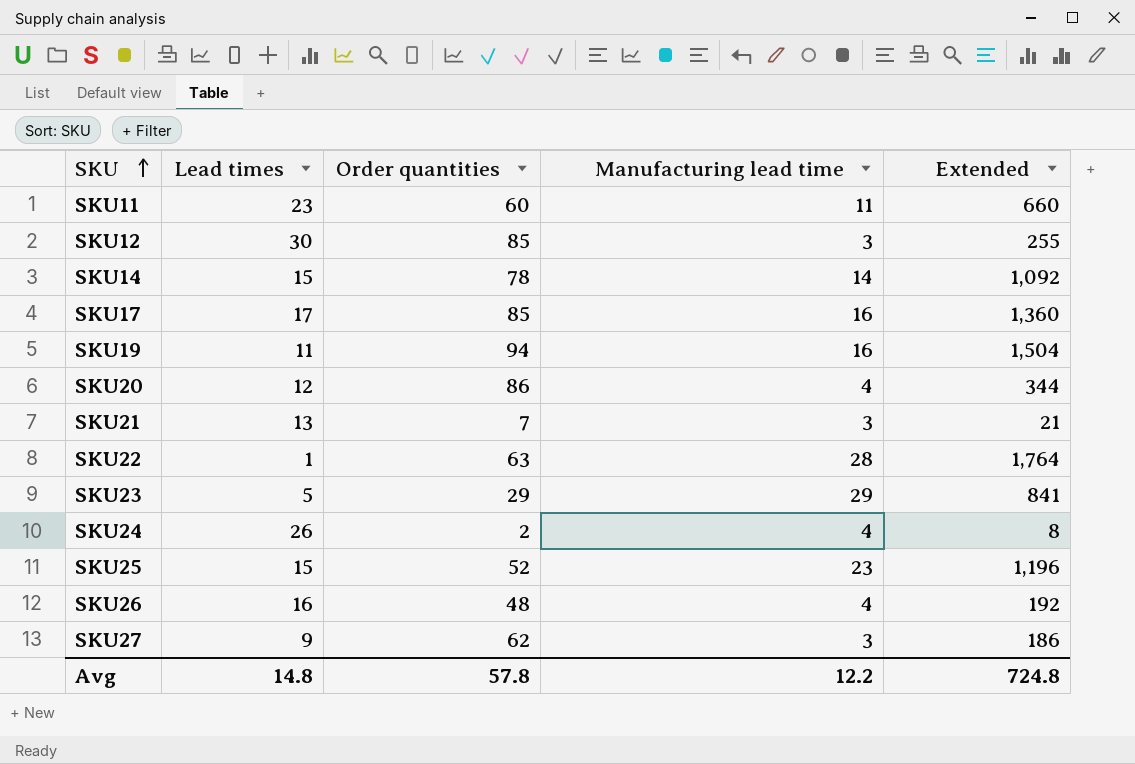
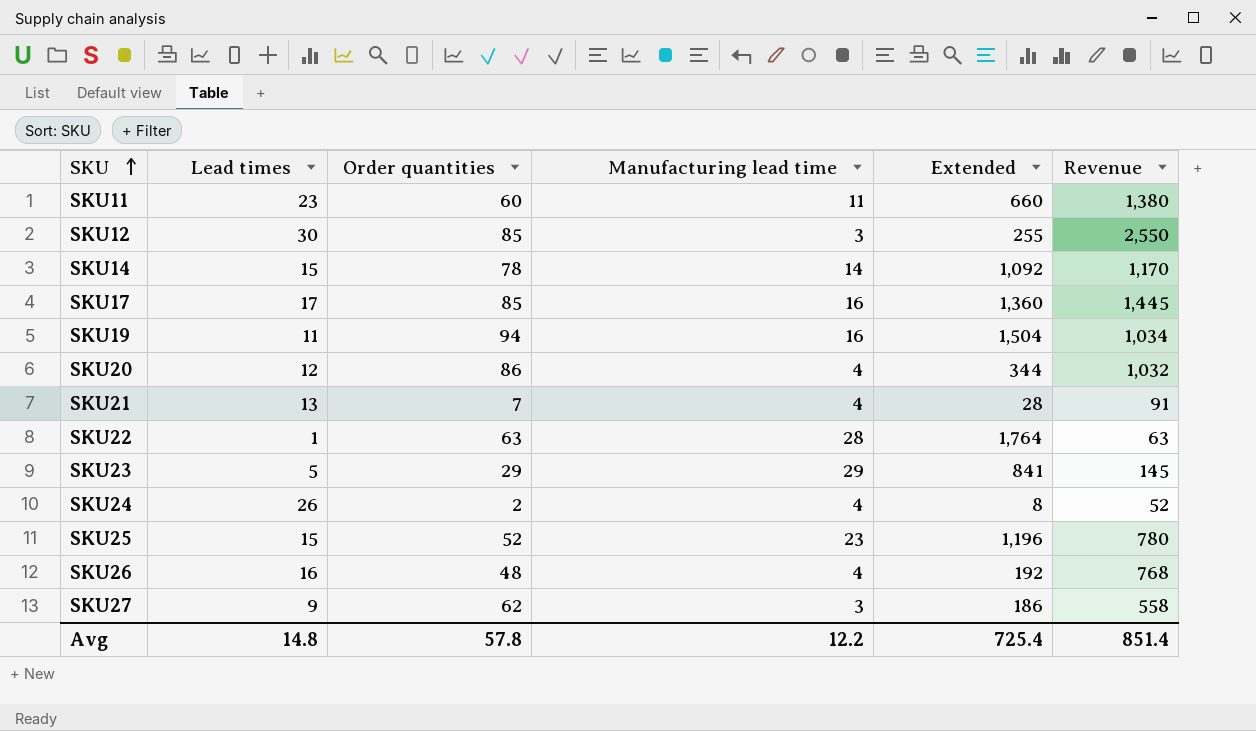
column Revenue | formula: none -> [Lead times] * [Order quantities]
SKU21 | Manufacturing lead time: 3 -> 4
SKU21 | Extended: 21 -> 28
Avg | Extended: 724.8 -> 725.4

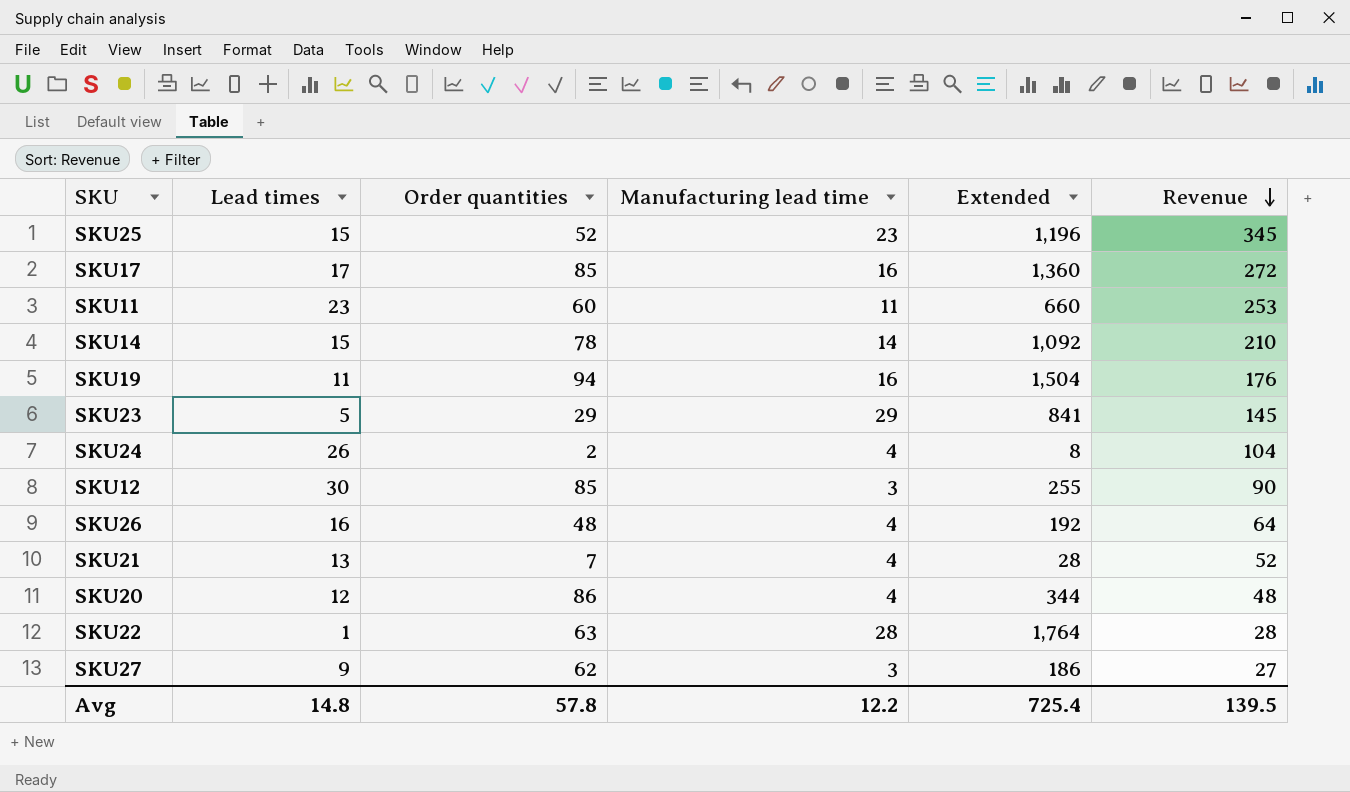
row order: SKU ascending -> Revenue descending
column Revenue | formula: [Lead times] * [Order quantities] -> [Lead times] * [Manufacturing lead time]
Avg | Revenue: 851.4 -> 139.5

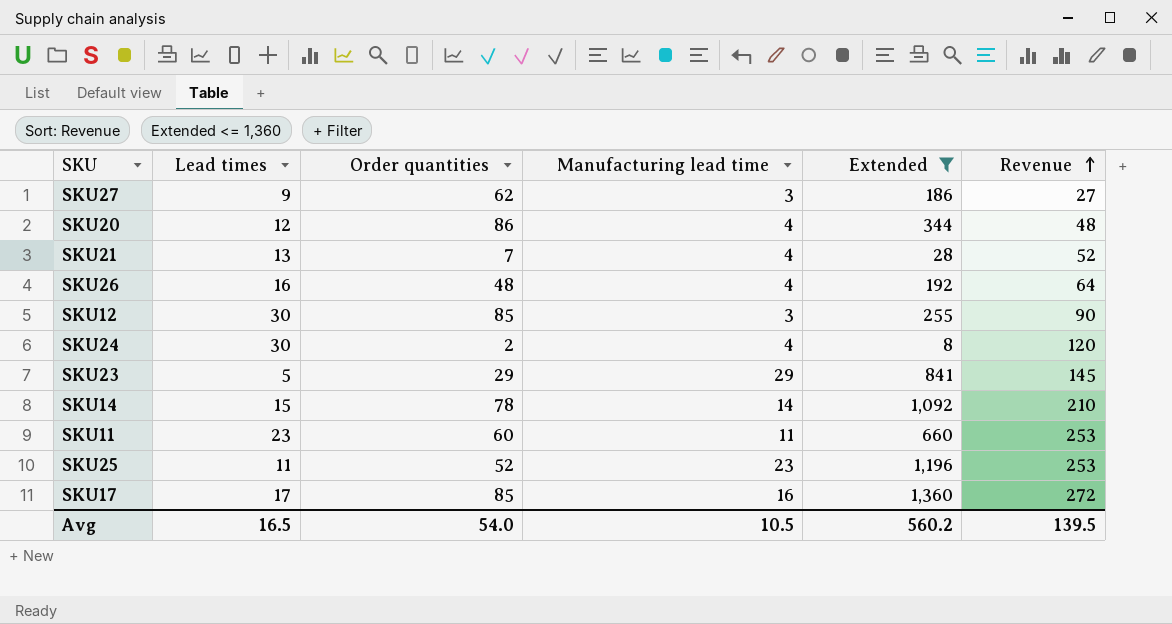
filter: none -> Extended <= 1,360
row order: Revenue descending -> Revenue ascending
SKU24 | Lead times: 26 -> 30
SKU24 | Revenue: 104 -> 120
SKU25 | Lead times: 15 -> 11
SKU25 | Revenue: 345 -> 253
Avg | Lead times: 14.8 -> 16.5
Avg | Order quantities: 57.8 -> 54.0
Avg | Manufacturing lead time: 12.2 -> 10.5
Avg | Extended: 725.4 -> 560.2

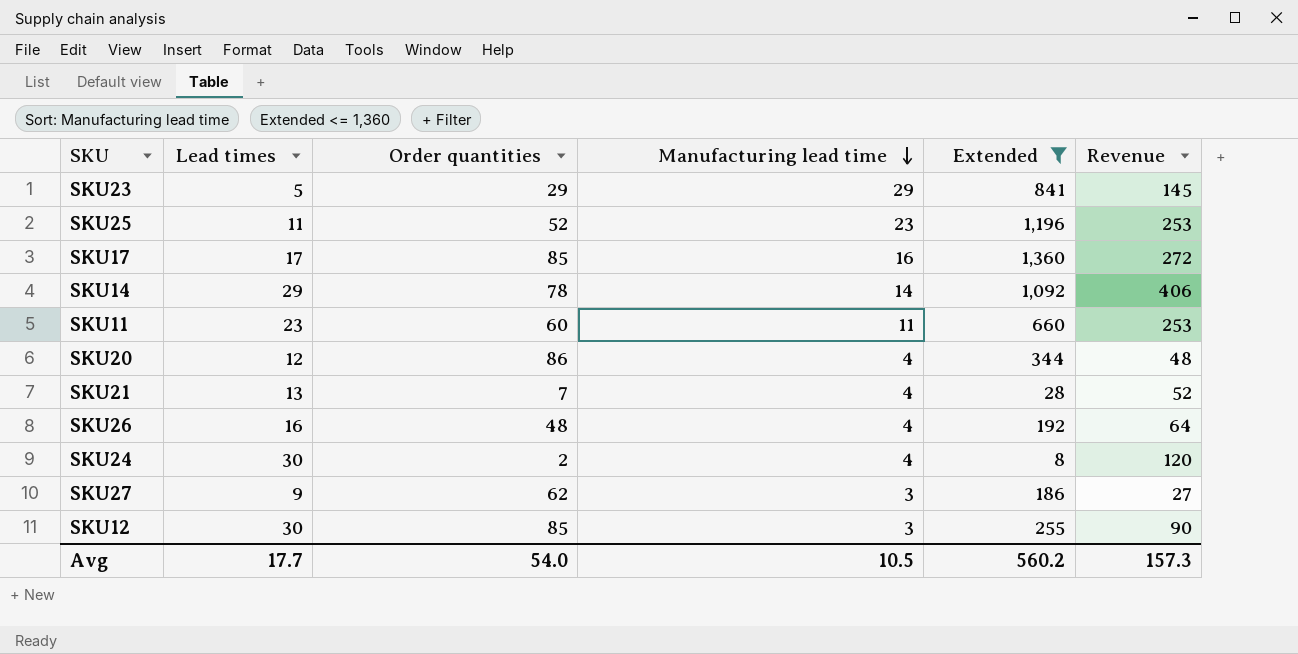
row order: Revenue ascending -> Manufacturing lead time descending
SKU14 | Lead times: 15 -> 29
SKU14 | Revenue: 210 -> 406
Avg | Lead times: 16.5 -> 17.7
Avg | Revenue: 139.5 -> 157.3

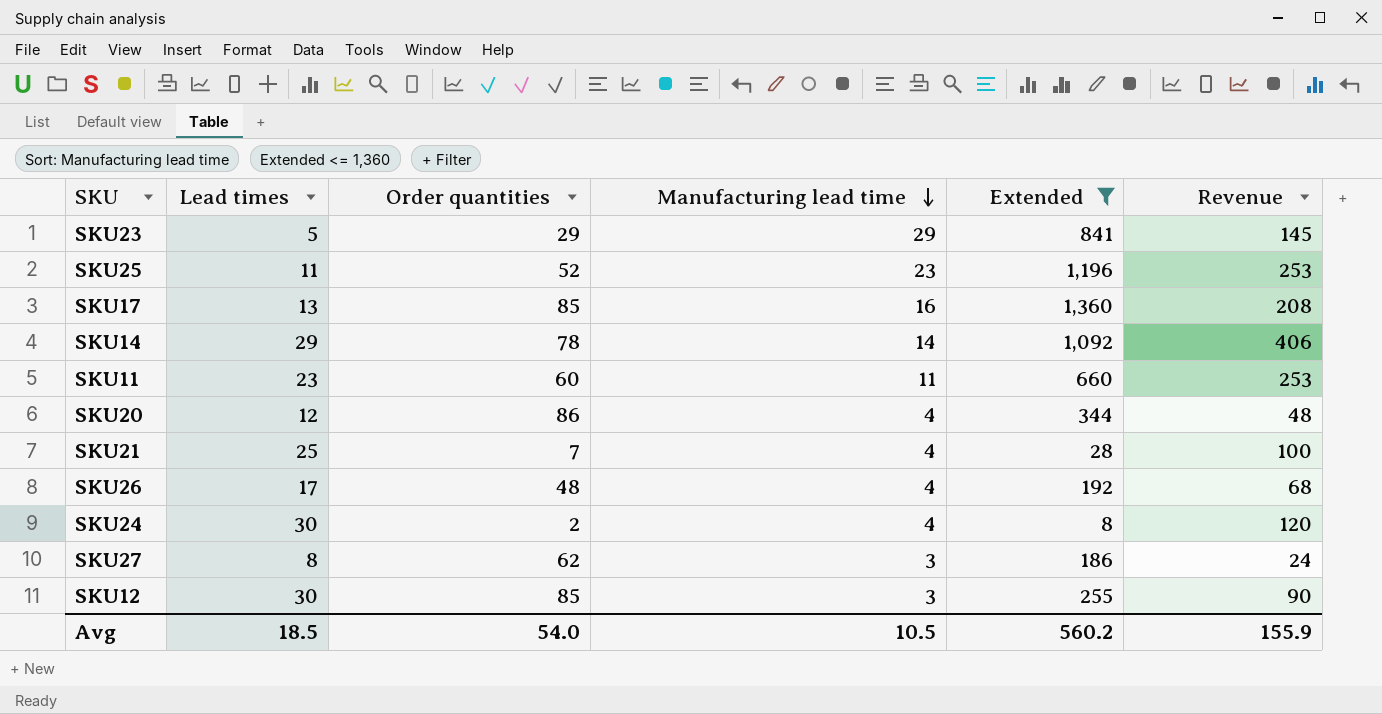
SKU17 | Lead times: 17 -> 13
SKU17 | Revenue: 272 -> 208
SKU21 | Lead times: 13 -> 25
SKU21 | Revenue: 52 -> 100
SKU26 | Lead times: 16 -> 17
SKU26 | Revenue: 64 -> 68
SKU27 | Lead times: 9 -> 8
SKU27 | Revenue: 27 -> 24
Avg | Lead times: 17.7 -> 18.5
Avg | Revenue: 157.3 -> 155.9

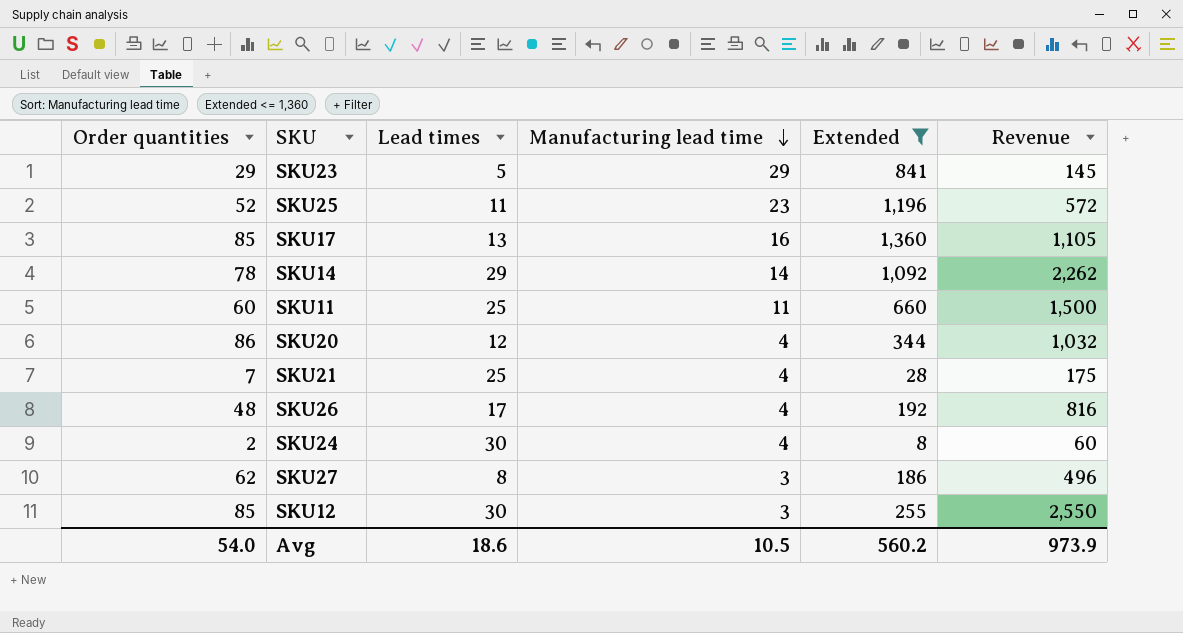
column Order quantities | position: 3 -> 1
column Revenue | formula: [Lead times] * [Manufacturing lead time] -> [Order quantities] * [Lead times]
SKU11 | Lead times: 23 -> 25
Avg | Lead times: 18.5 -> 18.6
Avg | Revenue: 155.9 -> 973.9

